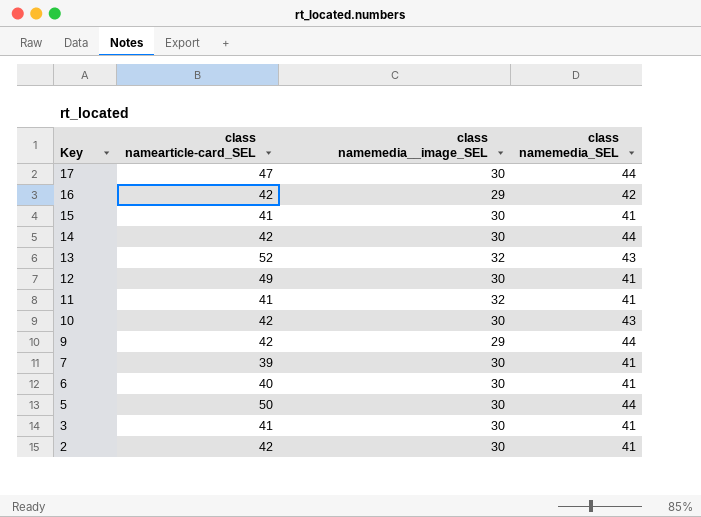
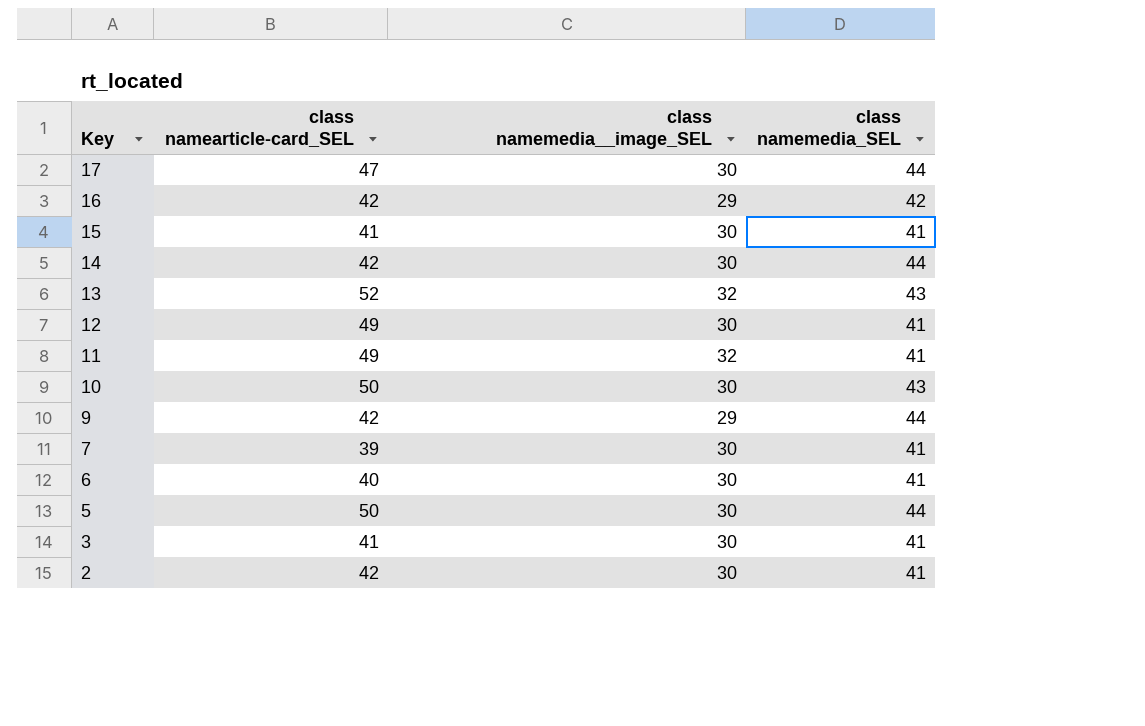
11 | class namearticle-card_SEL: 41 -> 49
10 | class namearticle-card_SEL: 42 -> 50

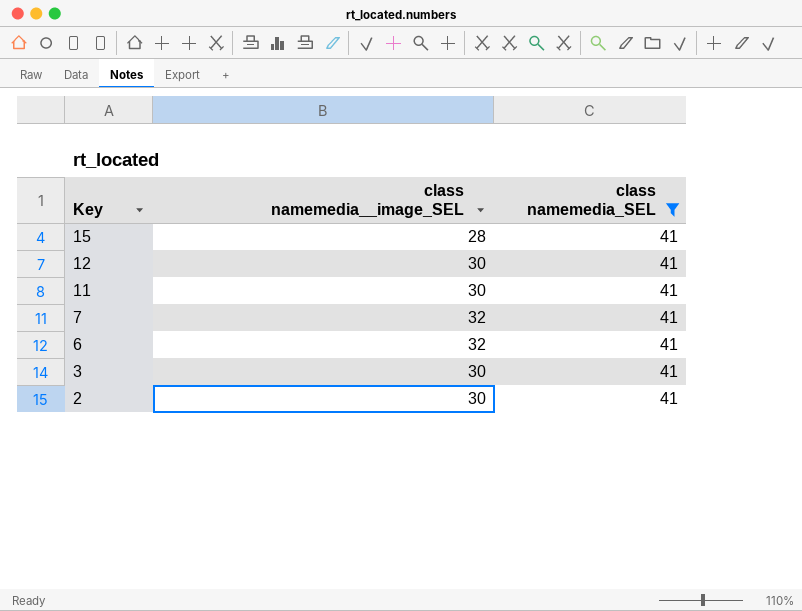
filter: none -> class namemedia_SEL = 41
column class namearticle-card_SEL | position: 2 -> none
15 | class namemedia__image_SEL: 30 -> 28
11 | class namemedia__image_SEL: 32 -> 30
7 | class namemedia__image_SEL: 30 -> 32
6 | class namemedia__image_SEL: 30 -> 32

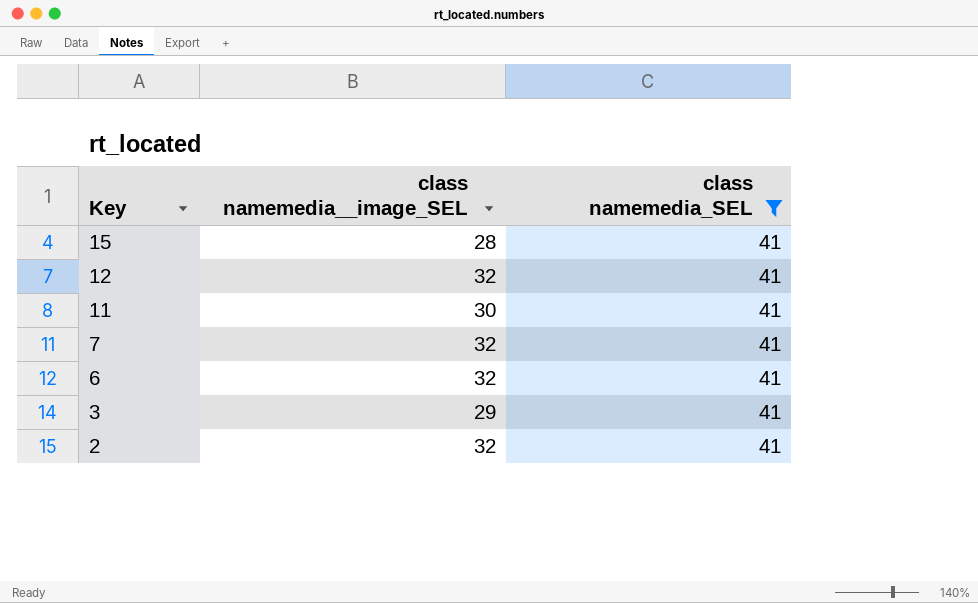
12 | class namemedia__image_SEL: 30 -> 32
3 | class namemedia__image_SEL: 30 -> 29
2 | class namemedia__image_SEL: 30 -> 32

